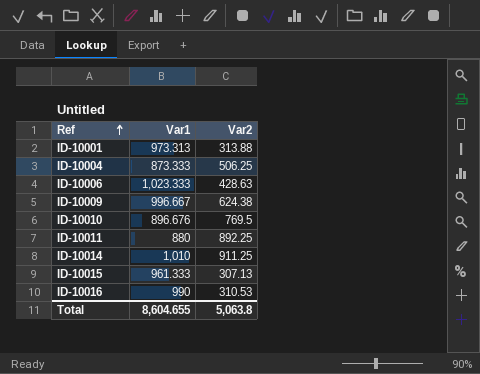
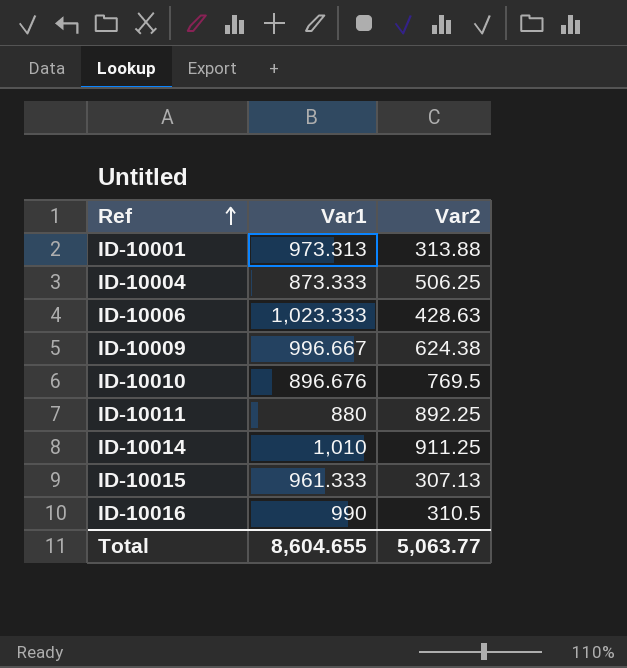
ID-10016 | Var2: 310.53 -> 310.5
Total | Var2: 5,063.8 -> 5,063.77

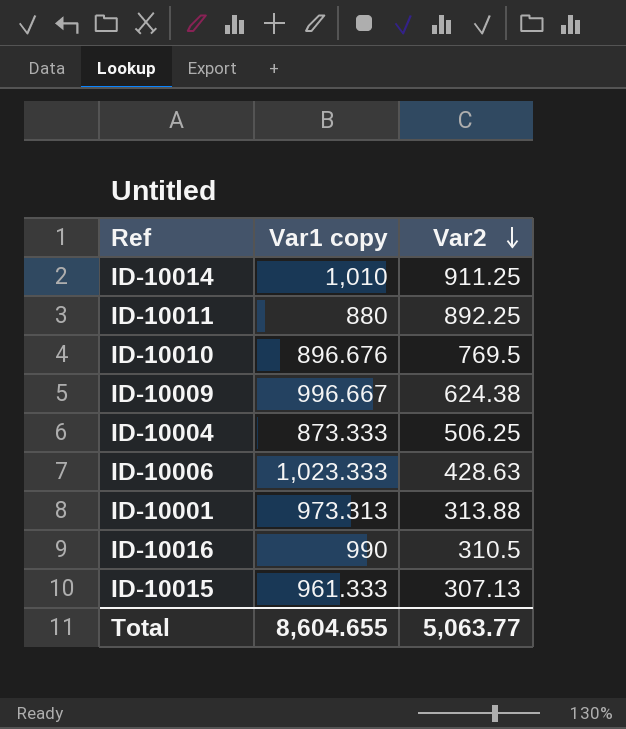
row order: Ref ascending -> Var2 descending
column name: Var1 -> Var1 copy

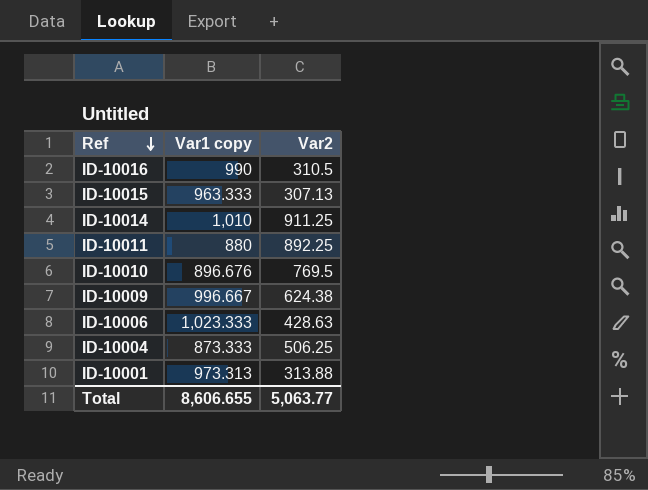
row order: Var2 descending -> Ref descending
ID-10015 | Var1 copy: 961.333 -> 963.333
Total | Var1 copy: 8,604.655 -> 8,606.655

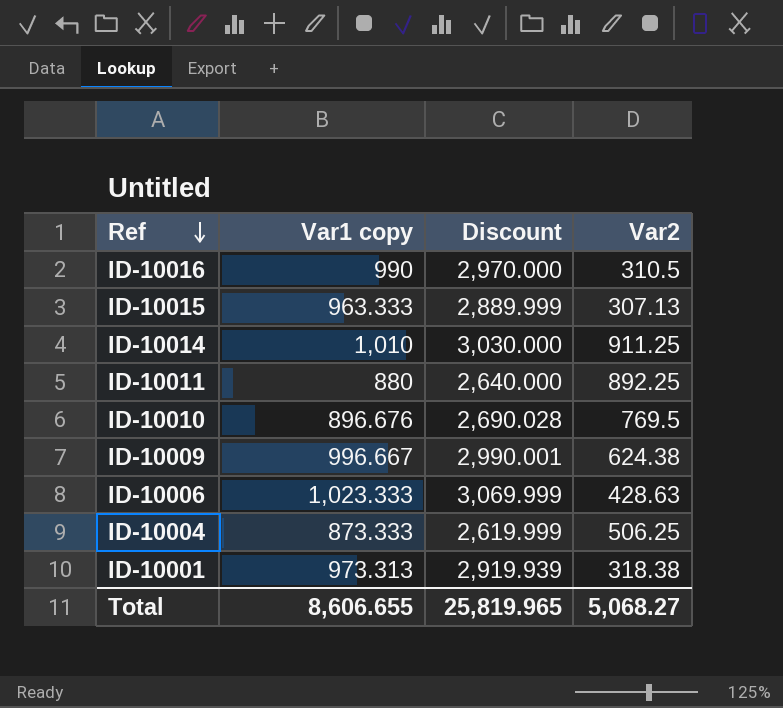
column Discount | formula: none -> [Var1 copy] * 3
ID-10001 | Var2: 313.88 -> 318.38
Total | Var2: 5,063.77 -> 5,068.27

